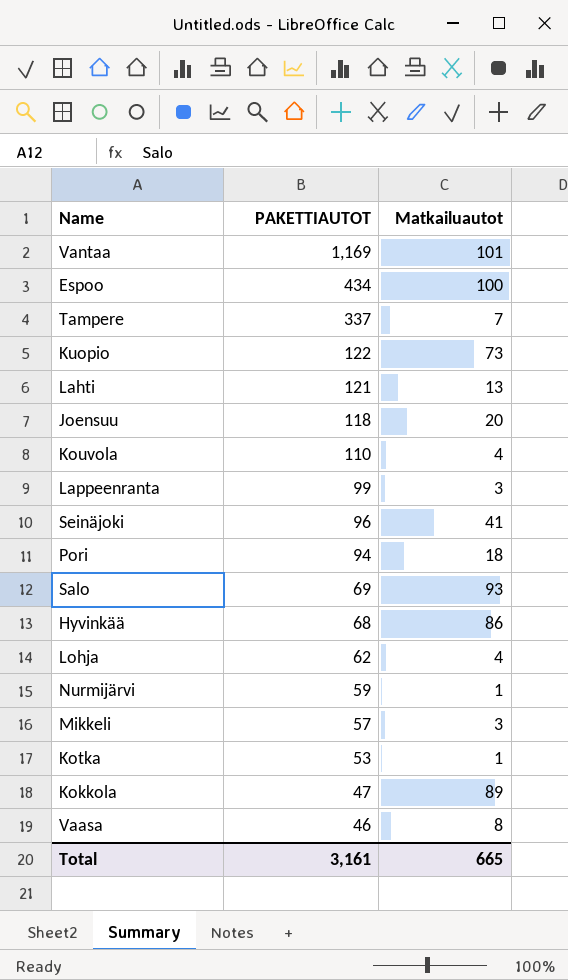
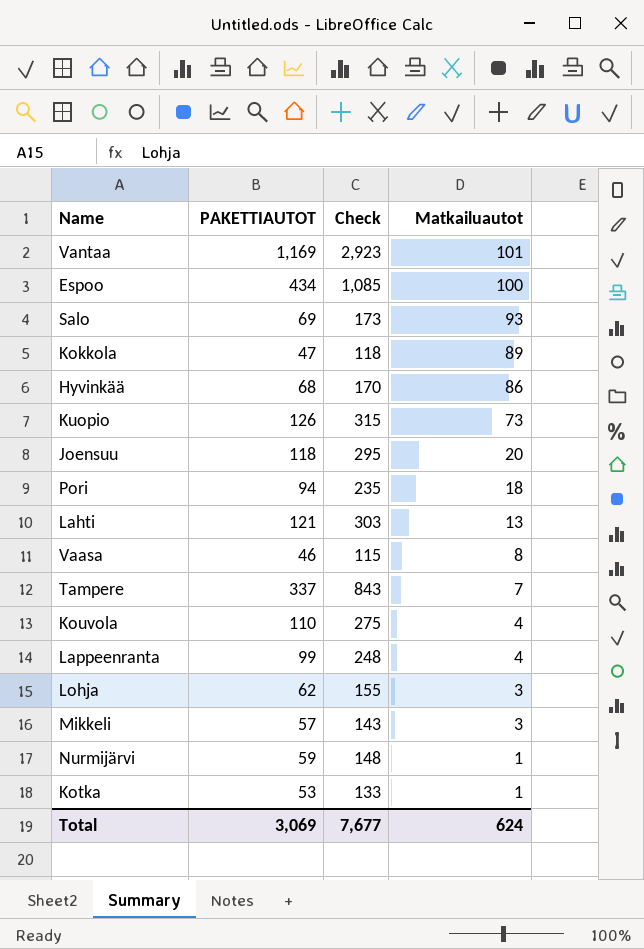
row order: PAKETTIAUTOT descending -> Matkailuautot descending
column Check | formula: none -> [PAKETTIAUTOT] * 2.5
row Seinäjoki: 96 | 41 -> none
Kuopio | PAKETTIAUTOT: 122 -> 126
Lappeenranta | Matkailuautot: 3 -> 4
Lohja | Matkailuautot: 4 -> 3
Total | PAKETTIAUTOT: 3,161 -> 3,069
Total | Matkailuautot: 665 -> 624

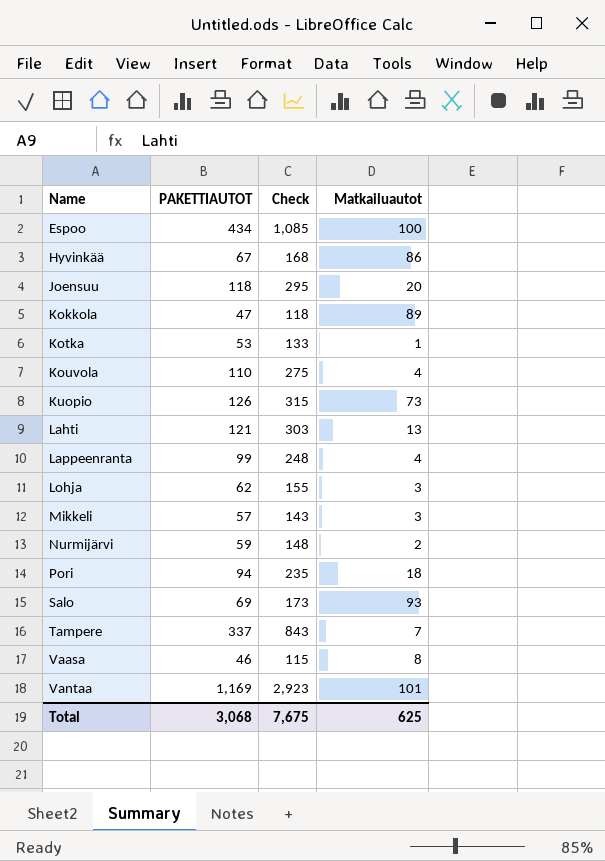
row order: Matkailuautot descending -> Name ascending
Hyvinkää | PAKETTIAUTOT: 68 -> 67
Hyvinkää | Check: 170 -> 168
Nurmijärvi | Matkailuautot: 1 -> 2
Total | PAKETTIAUTOT: 3,069 -> 3,068
Total | Check: 7,677 -> 7,675
Total | Matkailuautot: 624 -> 625

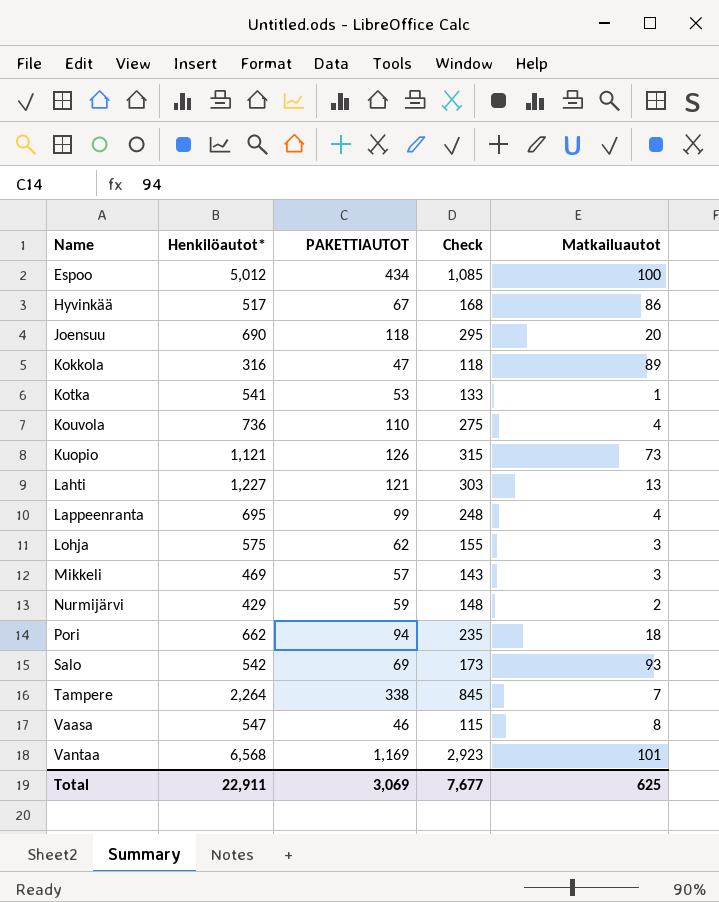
column Henkilöautot* | position: none -> 2
Tampere | PAKETTIAUTOT: 337 -> 338
Tampere | Check: 843 -> 845
Total | PAKETTIAUTOT: 3,068 -> 3,069
Total | Check: 7,675 -> 7,677

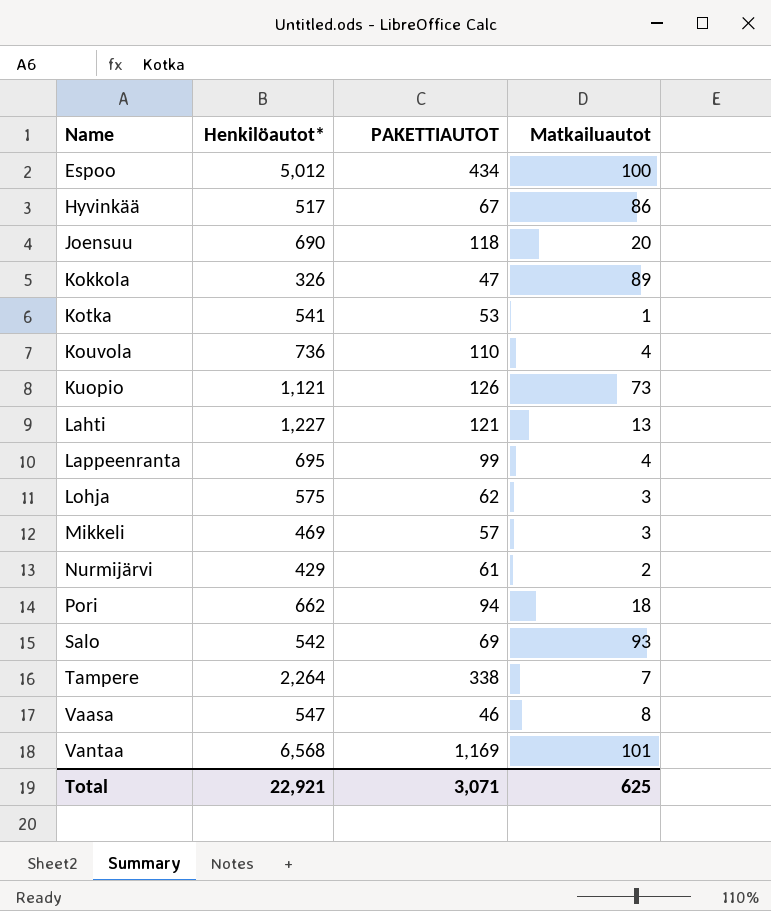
column Check | formula: [PAKETTIAUTOT] * 2.5 -> none
Kokkola | Henkilöautot*: 316 -> 326
Nurmijärvi | PAKETTIAUTOT: 59 -> 61
Total | Henkilöautot*: 22,911 -> 22,921
Total | PAKETTIAUTOT: 3,069 -> 3,071

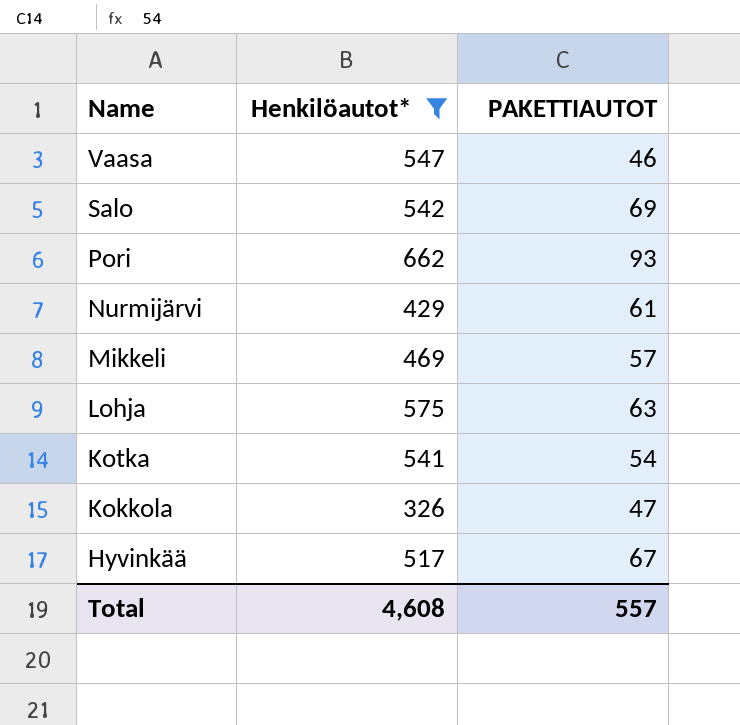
filter: none -> Henkilöautot* <= 662
row order: Name ascending -> Name descending
column Matkailuautot | position: 4 -> none
Pori | PAKETTIAUTOT: 94 -> 93
Lohja | PAKETTIAUTOT: 62 -> 63
Kotka | PAKETTIAUTOT: 53 -> 54
Total | Henkilöautot*: 22,921 -> 4,608
Total | PAKETTIAUTOT: 3,071 -> 557

